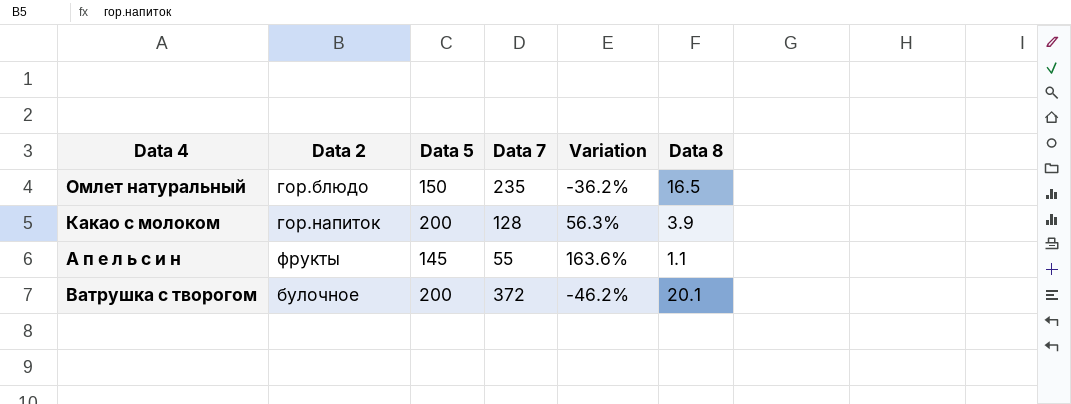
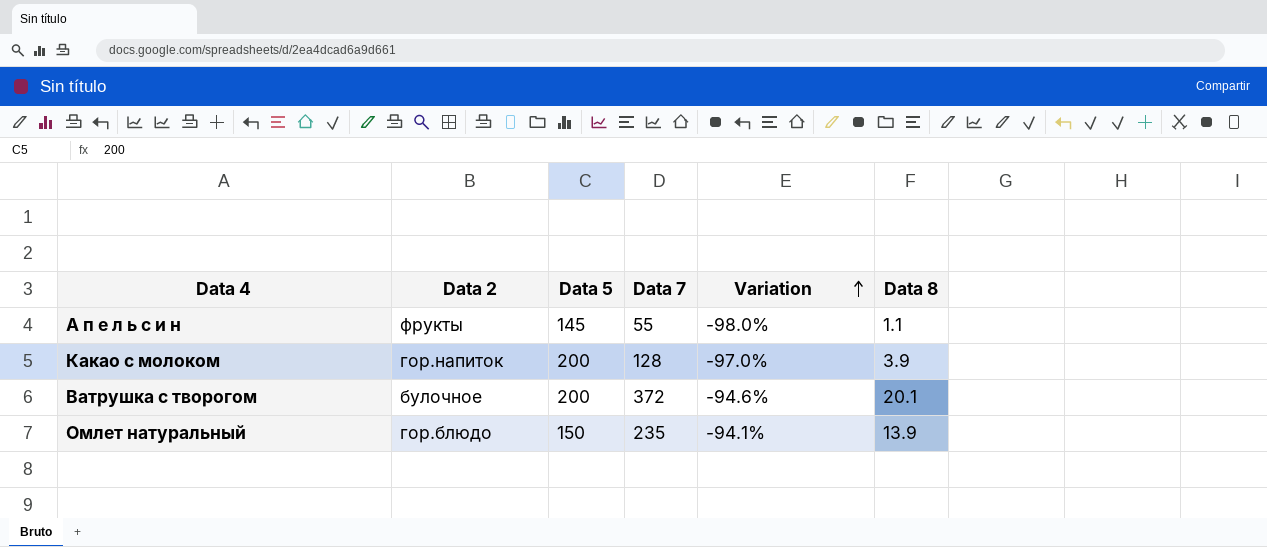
row order: none -> Variation ascending
column Variation | formula: ([Data 5] - [Data 7]) / [Data 7] -> ([Data 8] - [Data 7]) / [Data 7]
Омлет натуральный | Data 8: 16.5 -> 13.9

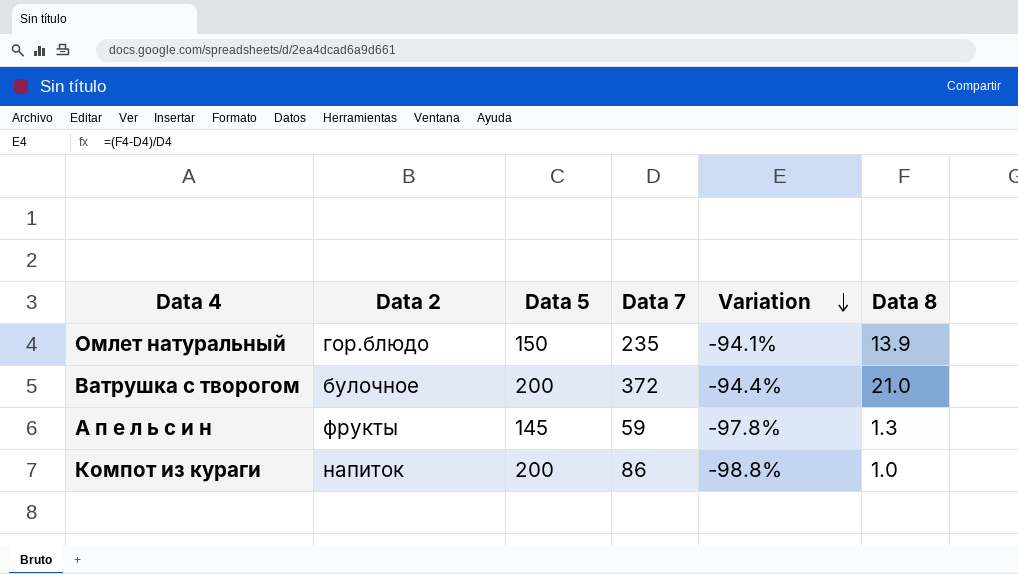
row order: Variation ascending -> Variation descending
row Какао с молоком: гор.напиток | 200 | 128 | -97.0% | 3.9 -> none
Ватрушка с творогом | Variation: -94.6% -> -94.4%
Ватрушка с творогом | Data 8: 20.1 -> 21.0
А п е л ь с и н | Data 7: 55 -> 59
А п е л ь с и н | Variation: -98.0% -> -97.8%
А п е л ь с и н | Data 8: 1.1 -> 1.3
row Компот из кураги: none -> напиток | 200 | 86 | -98.8% | 1.0

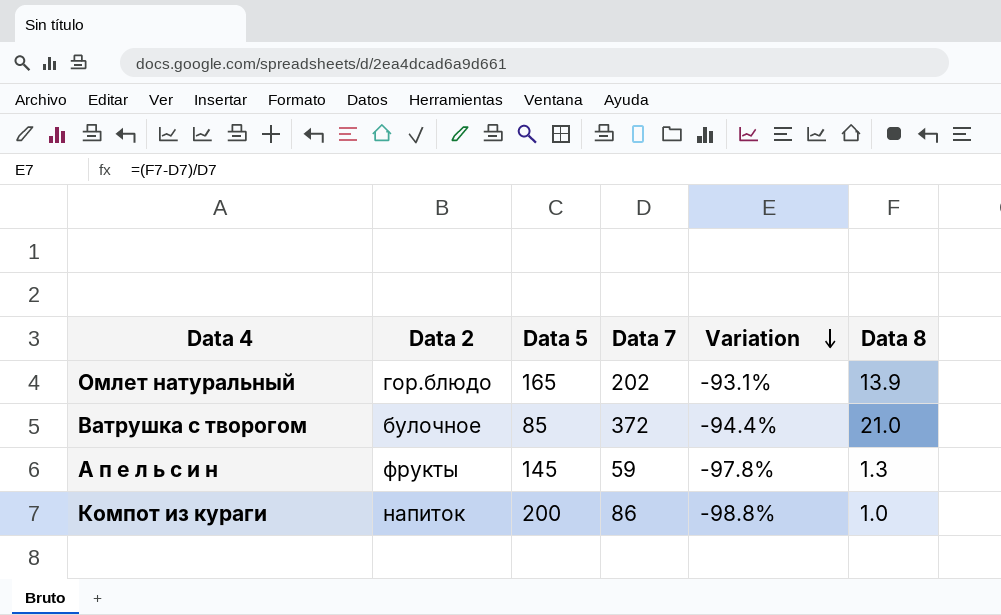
Омлет натуральный | Data 5: 150 -> 165
Омлет натуральный | Data 7: 235 -> 202
Омлет натуральный | Variation: -94.1% -> -93.1%
Ватрушка с творогом | Data 5: 200 -> 85

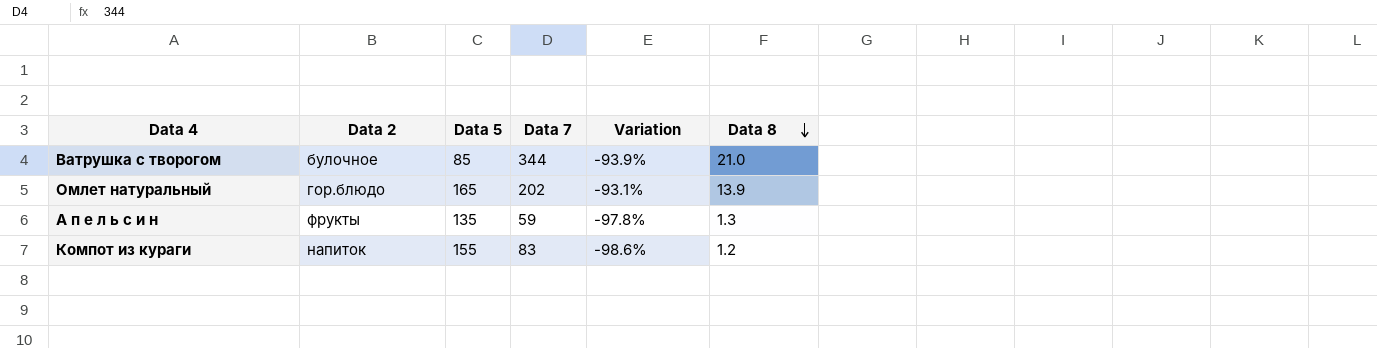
row order: Variation descending -> Data 8 descending
Ватрушка с творогом | Data 7: 372 -> 344
Ватрушка с творогом | Variation: -94.4% -> -93.9%
А п е л ь с и н | Data 5: 145 -> 135
Компот из кураги | Data 5: 200 -> 155
Компот из кураги | Data 7: 86 -> 83
Компот из кураги | Variation: -98.8% -> -98.6%
Компот из кураги | Data 8: 1.0 -> 1.2

